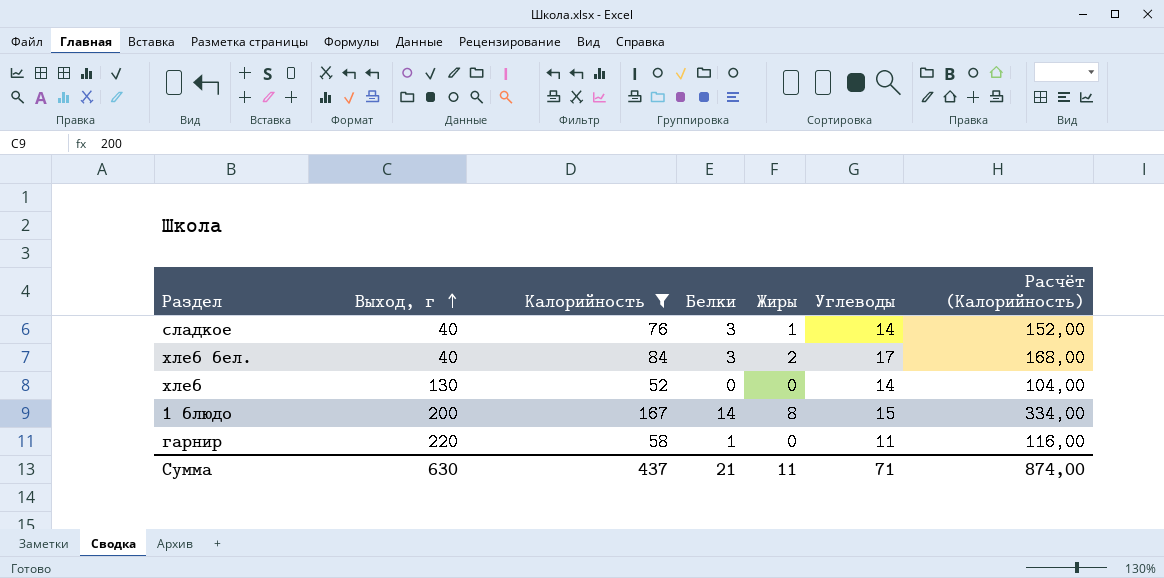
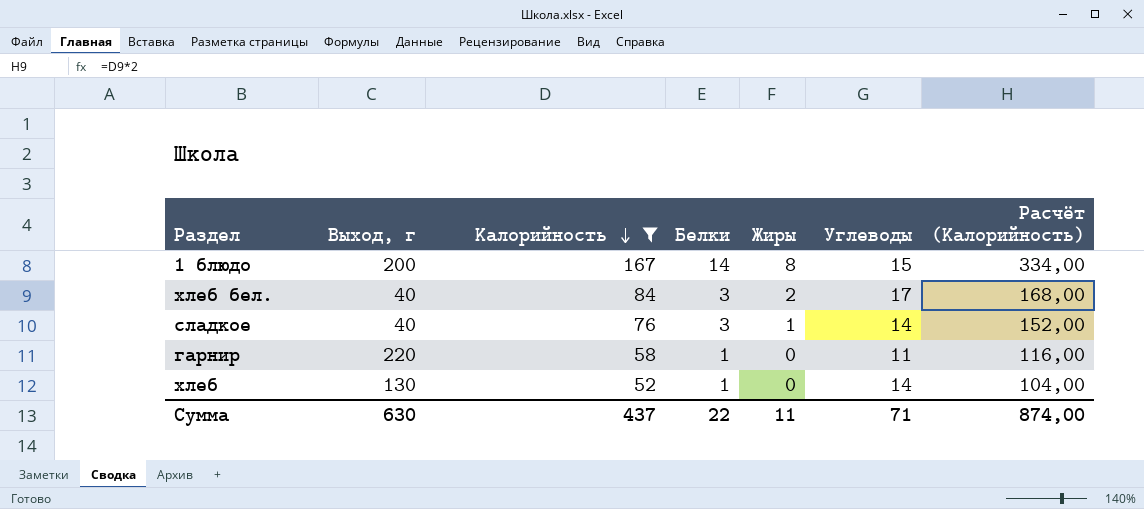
row order: Выход, г ascending -> Калорийность descending
хлеб | Белки: 0 -> 1
Сумма | Белки: 21 -> 22

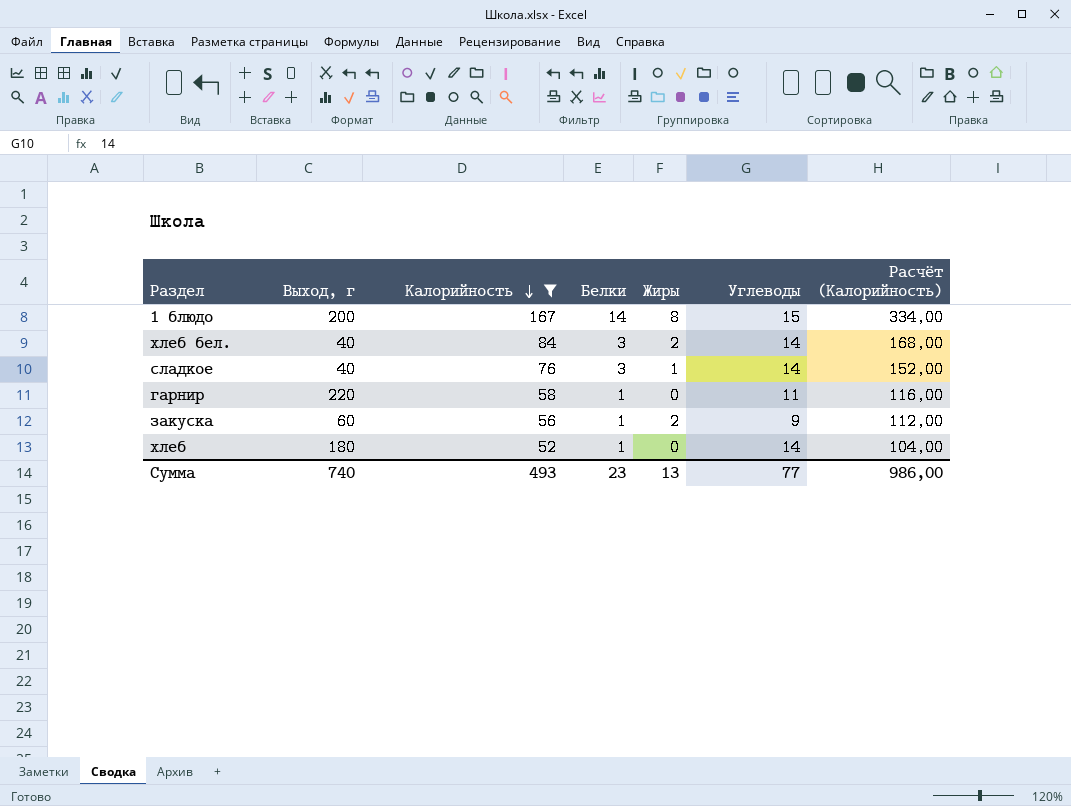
хлеб бел. | Углеводы: 17 -> 14
row закуска: none -> 60 | 56 | 1 | 2 | 9 | 112,00
хлеб | Выход, г: 130 -> 180
Сумма | Выход, г: 630 -> 740
Сумма | Калорийность: 437 -> 493
Сумма | Белки: 22 -> 23
Сумма | Жиры: 11 -> 13
Сумма | Углеводы: 71 -> 77
Сумма | Расчёт (Калорийность): 874,00 -> 986,00

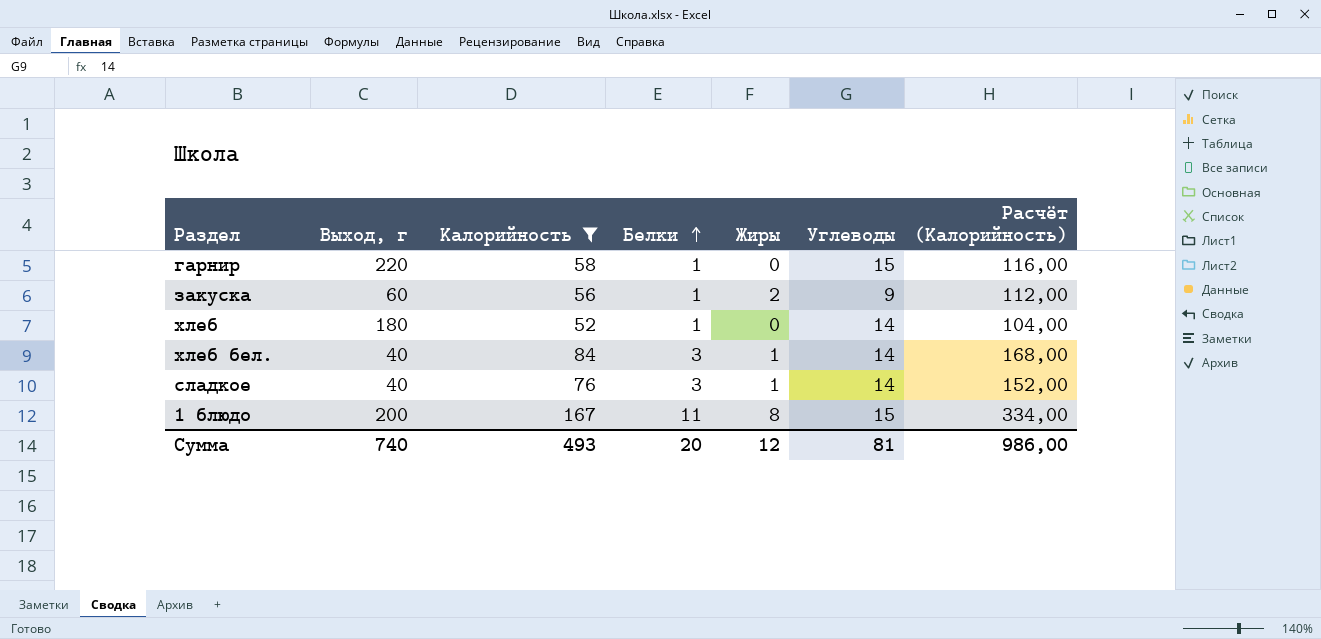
row order: Калорийность descending -> Белки ascending
гарнир | Углеводы: 11 -> 15
хлеб бел. | Жиры: 2 -> 1
1 блюдо | Белки: 14 -> 11
Сумма | Белки: 23 -> 20
Сумма | Жиры: 13 -> 12
Сумма | Углеводы: 77 -> 81

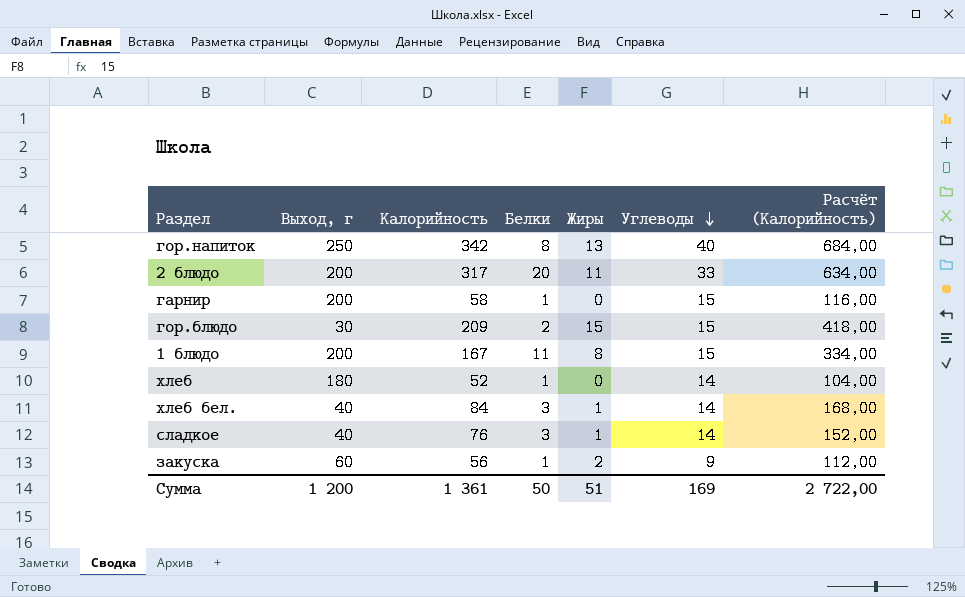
filter: Калорийность <= 167 -> none
row order: Белки ascending -> Углеводы descending
гарнир | Выход, г: 220 -> 200
Сумма | Выход, г: 740 -> 1 200
Сумма | Калорийность: 493 -> 1 361
Сумма | Белки: 20 -> 50
Сумма | Жиры: 12 -> 51
Сумма | Углеводы: 81 -> 169
Сумма | Расчёт (Калорийность): 986,00 -> 2 722,00

